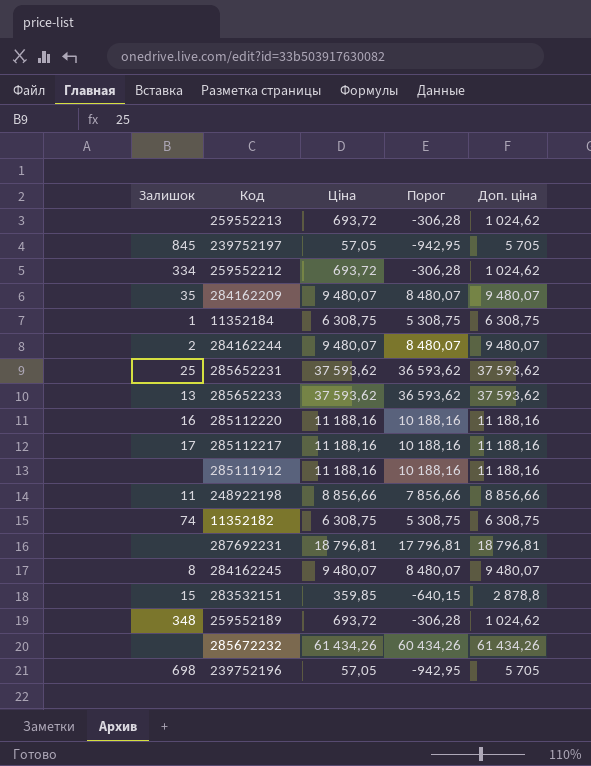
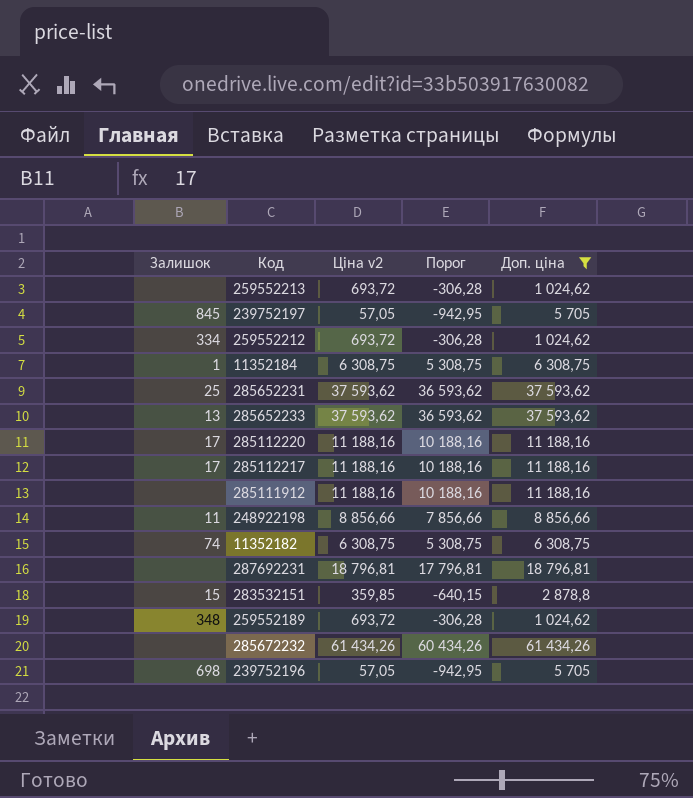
filter: none -> Доп. ціна != 9 480,07
column name: Ціна -> Ціна v2
285112220 | Залишок: 16 -> 17

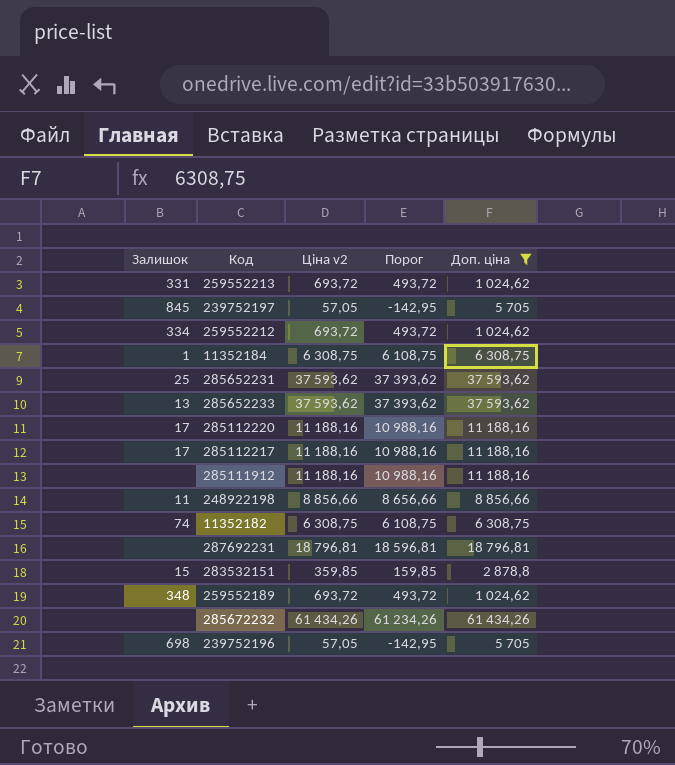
column Порог | formula: [Ціна v2] - 1000 -> [Ціна v2] - 200
259552213 | Залишок: none -> 331

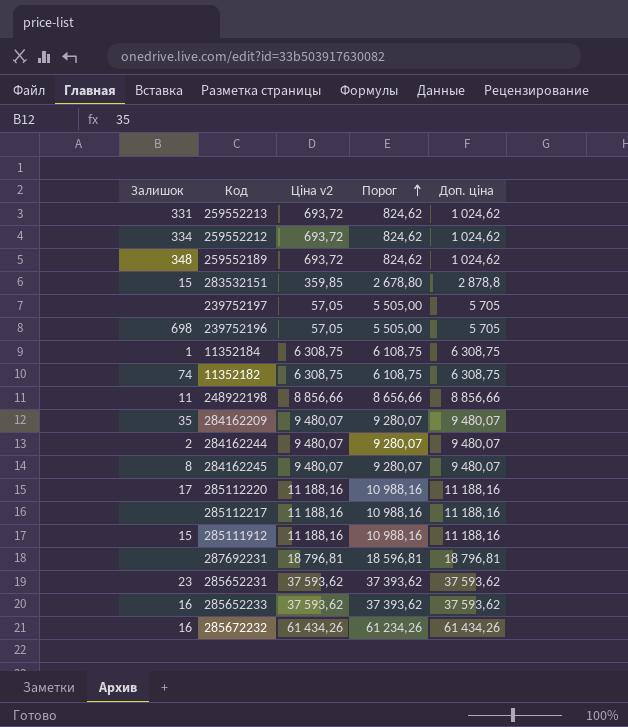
filter: Доп. ціна != 9 480,07 -> none
row order: none -> Порог ascending
column Порог | formula: [Ціна v2] - 200 -> [Доп. ціна] - 200
239752197 | Залишок: 845 -> none
285112217 | Залишок: 17 -> none
285111912 | Залишок: none -> 15
285652231 | Залишок: 25 -> 23
285652233 | Залишок: 13 -> 16
285672232 | Залишок: none -> 16

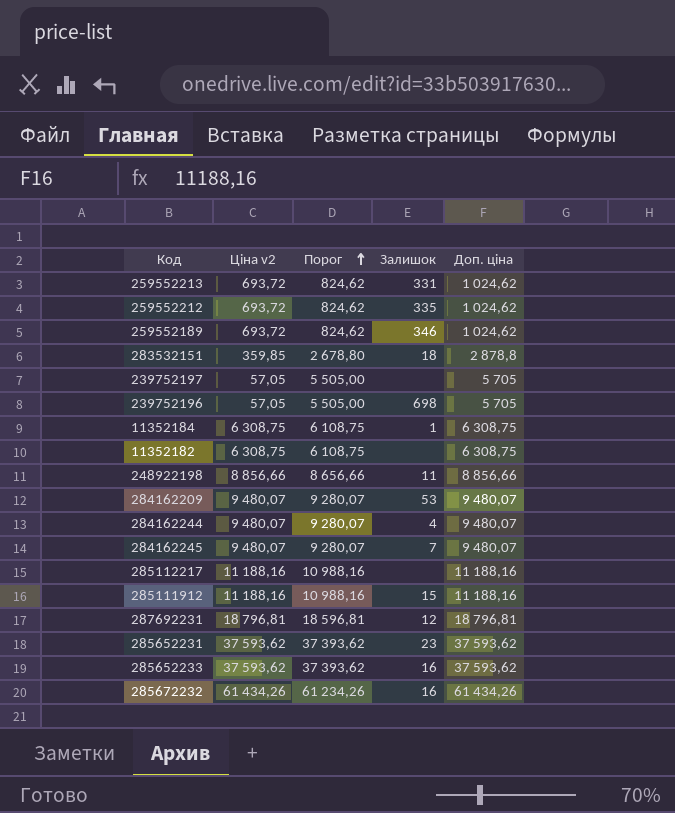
column Залишок | position: 1 -> 4
row 285112220: 17 | 11 188,16 | 10 988,16 | 11 188,16 -> none
259552212 | Залишок: 334 -> 335
259552189 | Залишок: 348 -> 346
283532151 | Залишок: 15 -> 18
11352182 | Залишок: 74 -> none
284162209 | Залишок: 35 -> 53
284162244 | Залишок: 2 -> 4
284162245 | Залишок: 8 -> 7
287692231 | Залишок: none -> 12

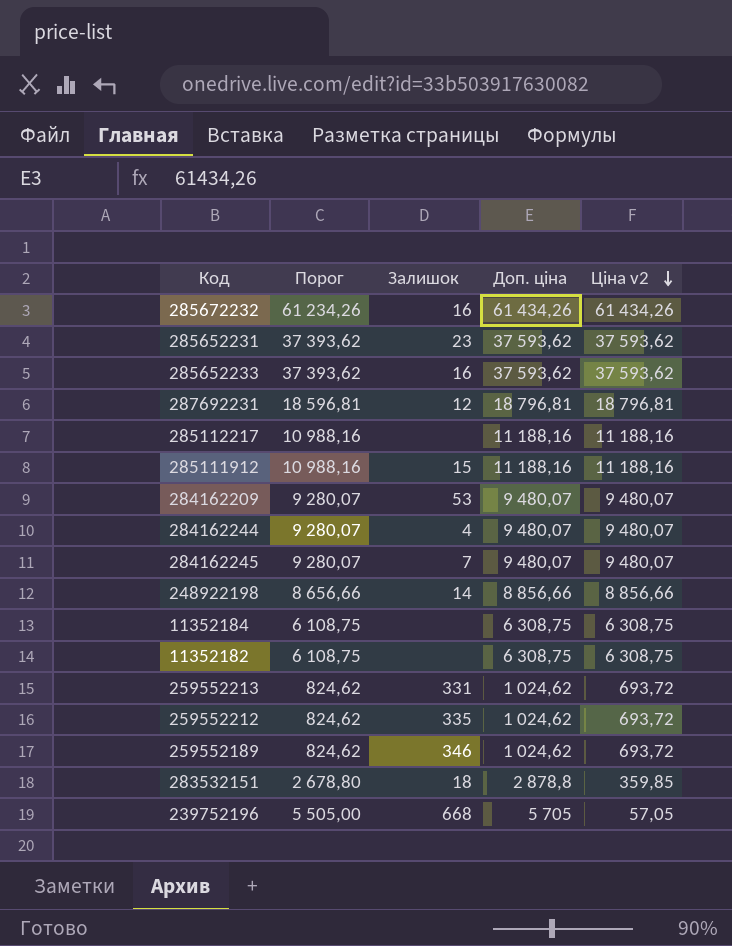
row order: Порог ascending -> Ціна v2 descending
column Ціна v2 | position: 2 -> 5
row 239752197: 57,05 | 5 505,00 | none | 5 705 -> none
248922198 | Залишок: 11 -> 14
11352184 | Залишок: 1 -> none
239752196 | Залишок: 698 -> 668

